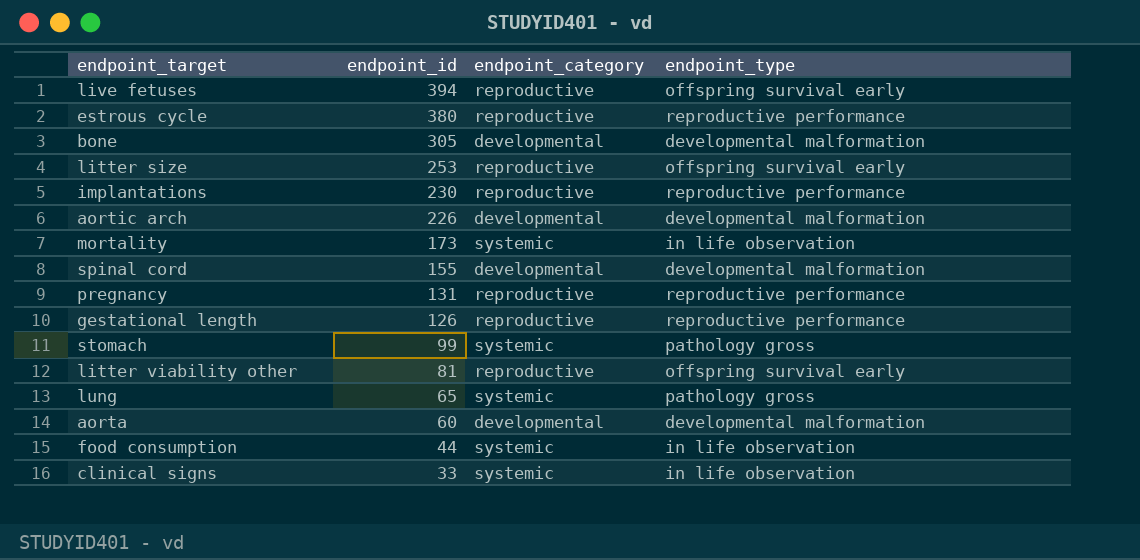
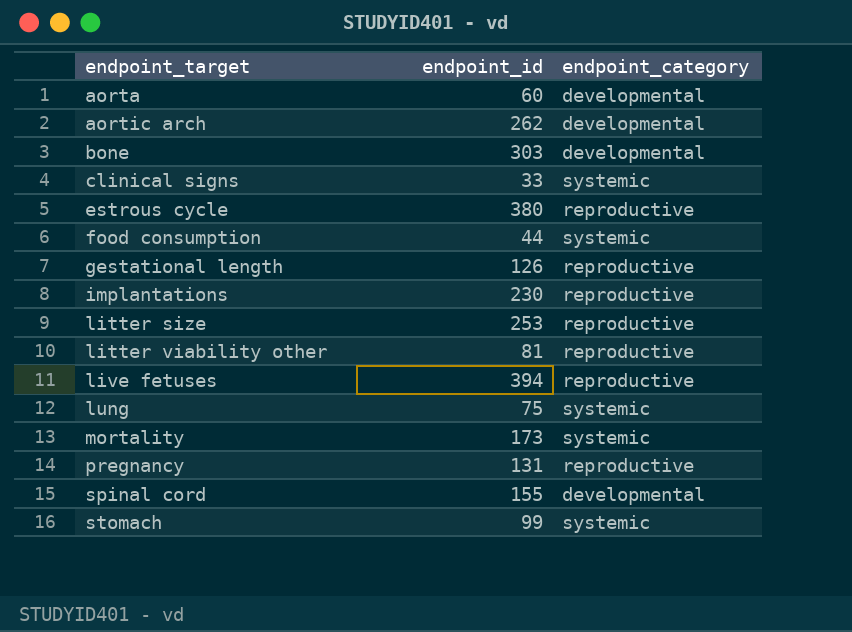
row order: endpoint_id descending -> endpoint_target ascending
column endpoint_type | position: 4 -> none
aortic arch | endpoint_id: 226 -> 262
bone | endpoint_id: 305 -> 303
lung | endpoint_id: 65 -> 75

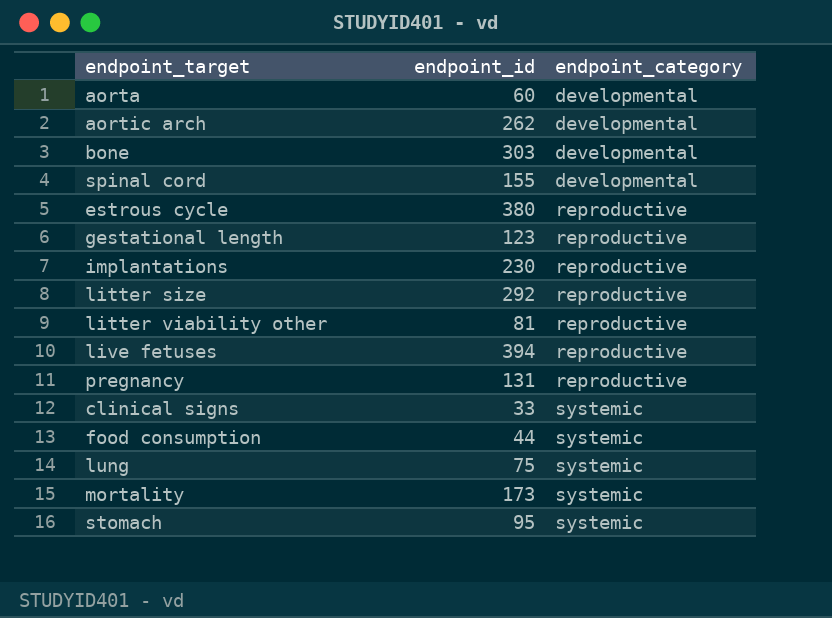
row order: endpoint_target ascending -> endpoint_category ascending
gestational length | endpoint_id: 126 -> 123
litter size | endpoint_id: 253 -> 292
stomach | endpoint_id: 99 -> 95

